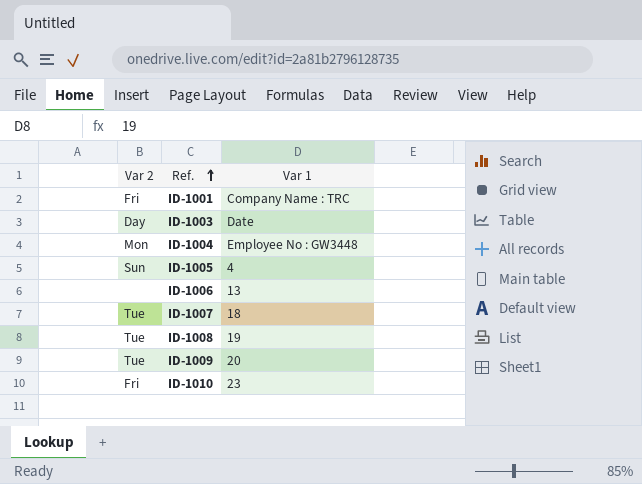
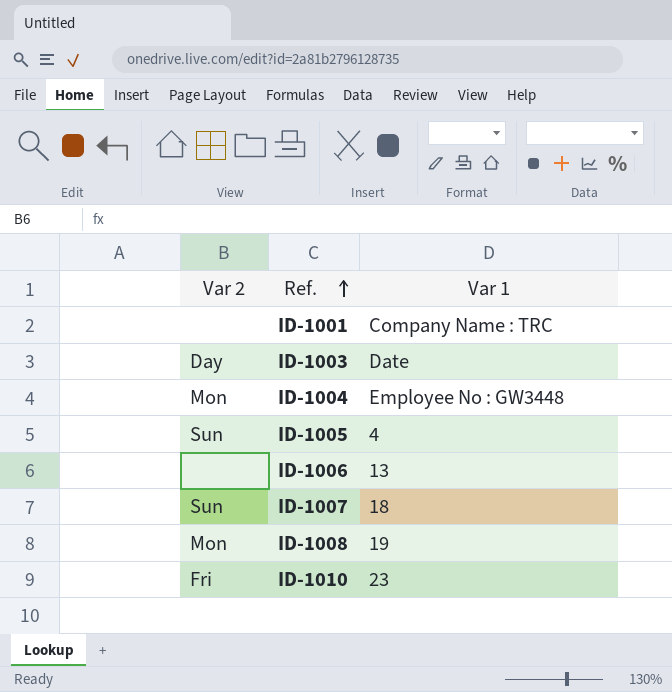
row ID-1009: Tue | 20 -> none
ID-1001 | Var 2: Fri -> none
ID-1007 | Var 2: Tue -> Sun
ID-1008 | Var 2: Tue -> Mon

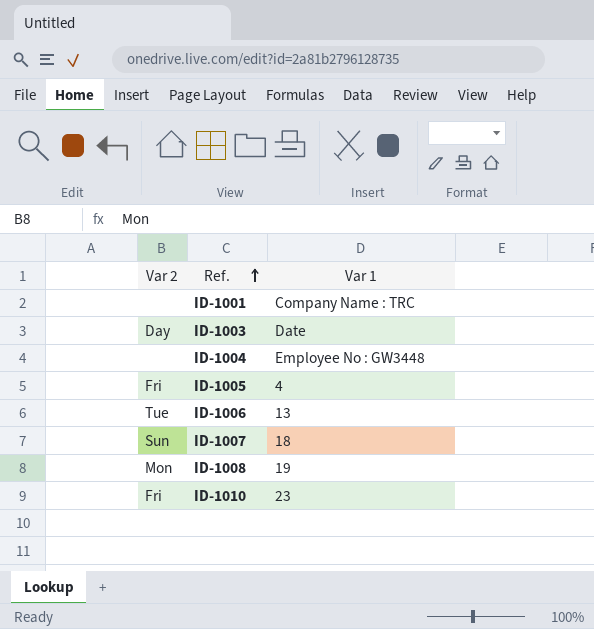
ID-1004 | Var 2: Mon -> none
ID-1005 | Var 2: Sun -> Fri
ID-1006 | Var 2: none -> Tue

